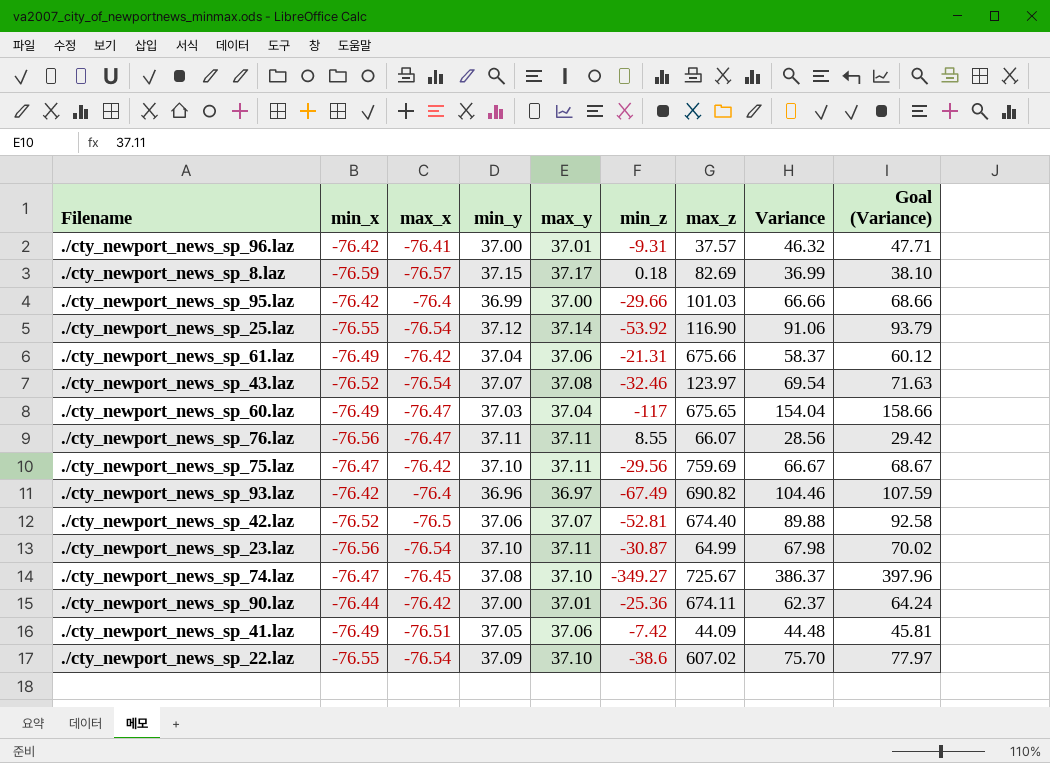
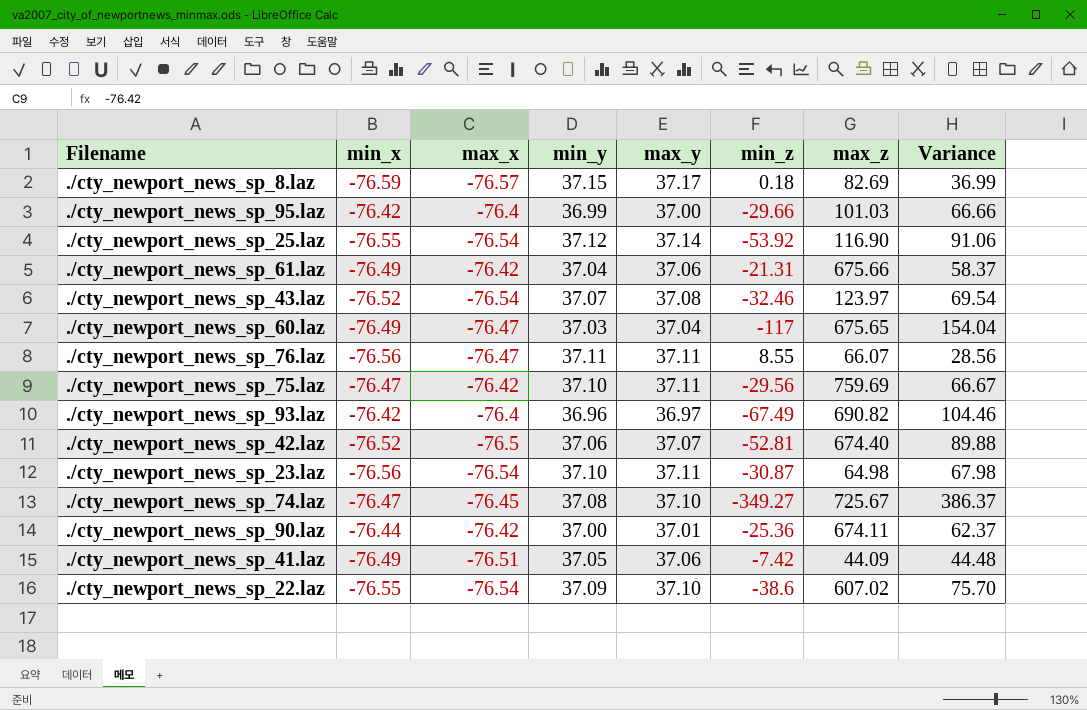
column Goal (Variance) | formula: [Variance] * 1.03 -> none
row ./cty_newport_news_sp_96.laz: -76.42 | -76.41 | 37.00 | 37.01 | -9.31 | 37.57 | 46.32 | 47.71 -> none
./cty_newport_news_sp_23.laz | max_z: 64.99 -> 64.98

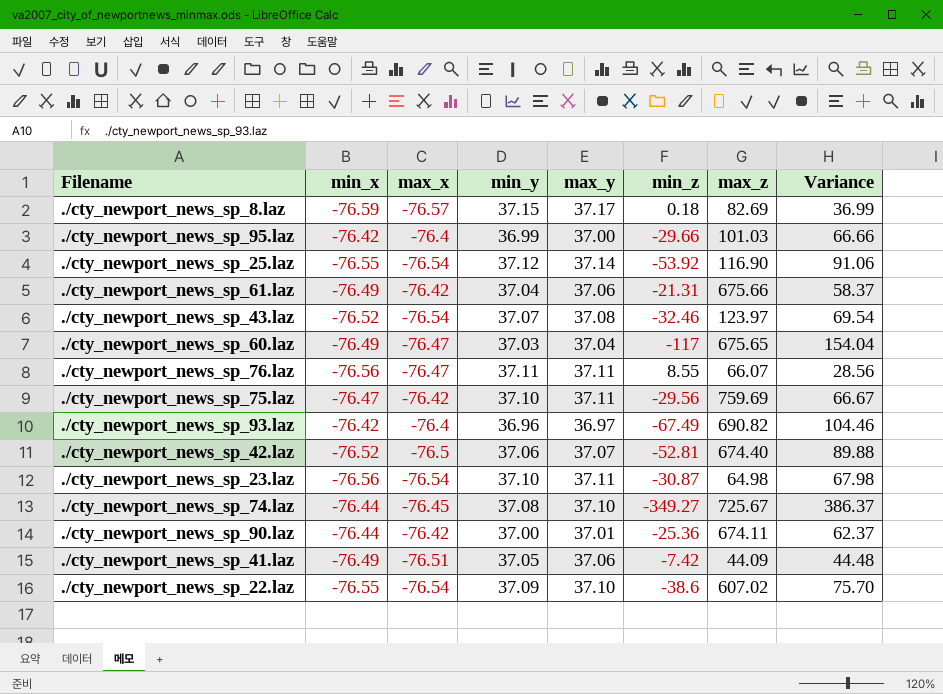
./cty_newport_news_sp_74.laz | min_x: -76.47 -> -76.44

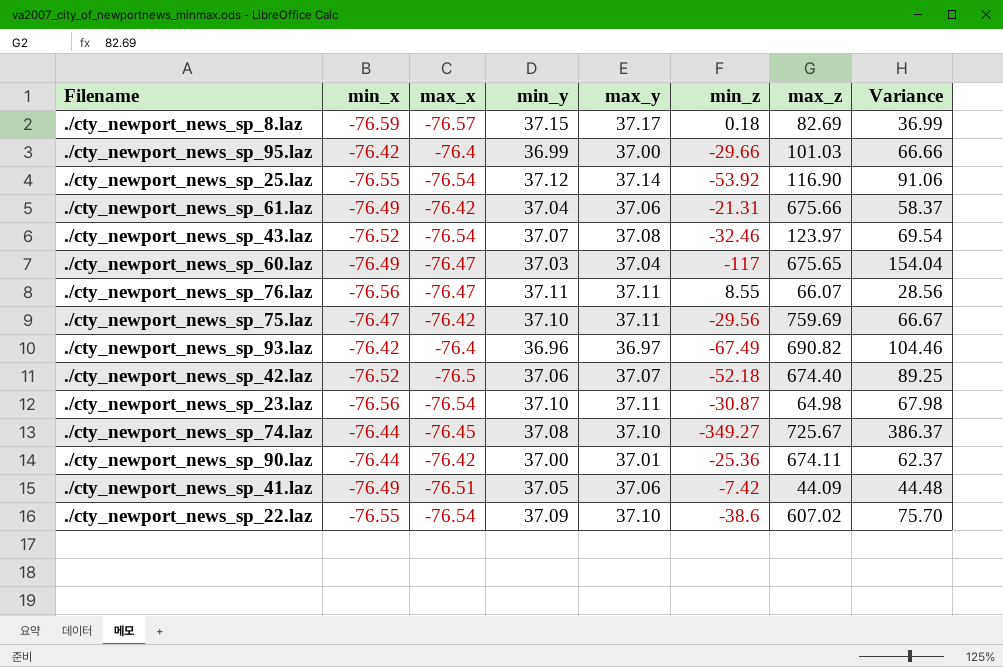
./cty_newport_news_sp_42.laz | min_z: -52.81 -> -52.18
./cty_newport_news_sp_42.laz | Variance: 89.88 -> 89.25

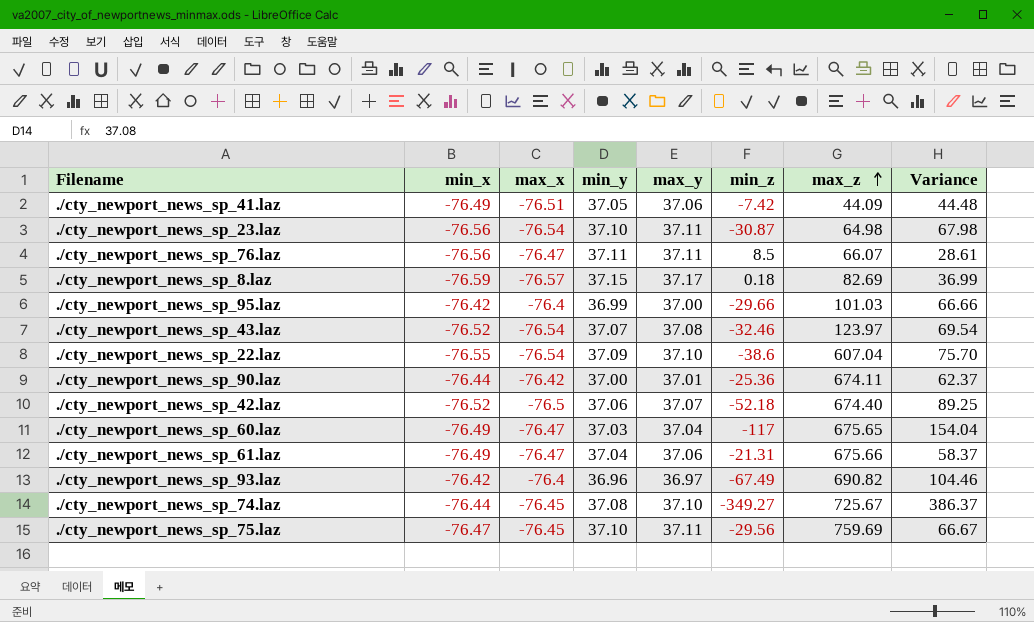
row order: none -> max_z ascending
row ./cty_newport_news_sp_25.laz: -76.55 | -76.54 | 37.12 | 37.14 | -53.92 | 116.90 | 91.06 -> none
./cty_newport_news_sp_76.laz | min_z: 8.55 -> 8.5
./cty_newport_news_sp_76.laz | Variance: 28.56 -> 28.61
./cty_newport_news_sp_22.laz | max_z: 607.02 -> 607.04
./cty_newport_news_sp_61.laz | max_x: -76.42 -> -76.47
./cty_newport_news_sp_75.laz | max_x: -76.42 -> -76.45

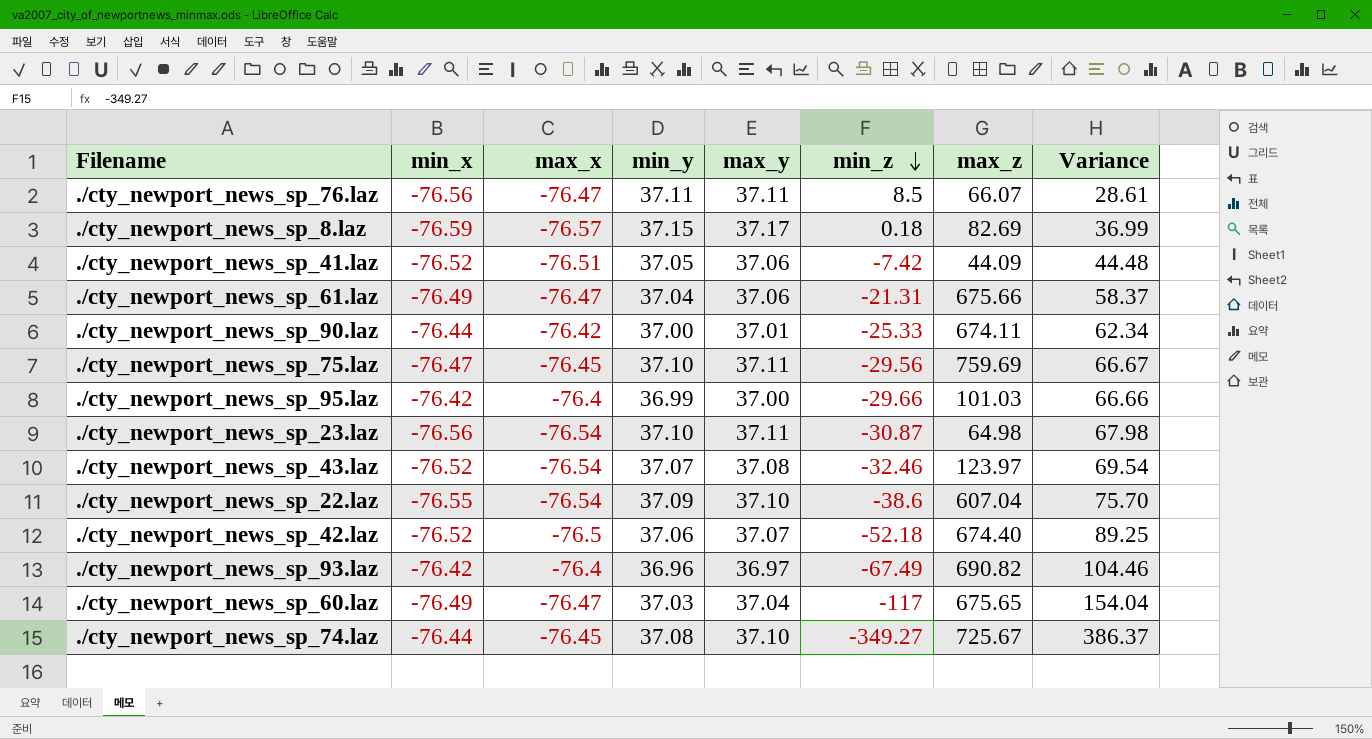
row order: max_z ascending -> min_z descending
./cty_newport_news_sp_41.laz | min_x: -76.49 -> -76.52
./cty_newport_news_sp_90.laz | min_z: -25.36 -> -25.33
./cty_newport_news_sp_90.laz | Variance: 62.37 -> 62.34

